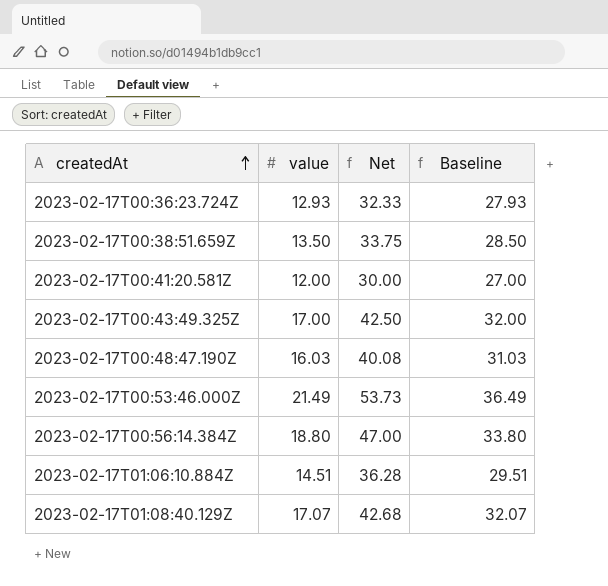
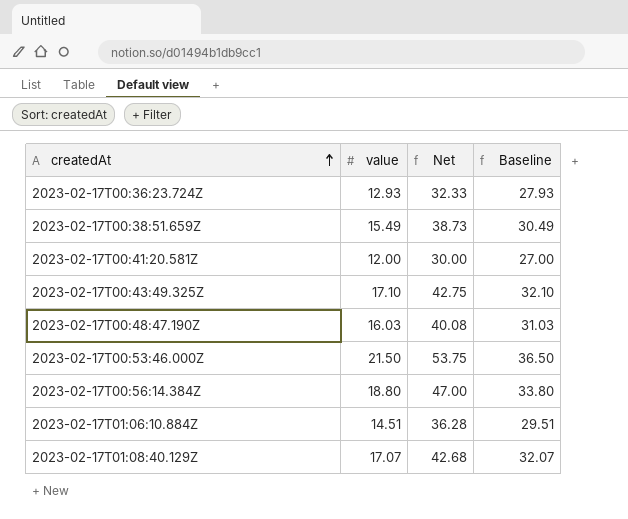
2023-02-17T00:38:51.659Z | value: 13.50 -> 15.49
2023-02-17T00:38:51.659Z | Net: 33.75 -> 38.73
2023-02-17T00:38:51.659Z | Baseline: 28.50 -> 30.49
2023-02-17T00:43:49.325Z | value: 17.00 -> 17.10
2023-02-17T00:43:49.325Z | Net: 42.50 -> 42.75
2023-02-17T00:43:49.325Z | Baseline: 32.00 -> 32.10
2023-02-17T00:53:46.000Z | value: 21.49 -> 21.50
2023-02-17T00:53:46.000Z | Net: 53.73 -> 53.75
2023-02-17T00:53:46.000Z | Baseline: 36.49 -> 36.50

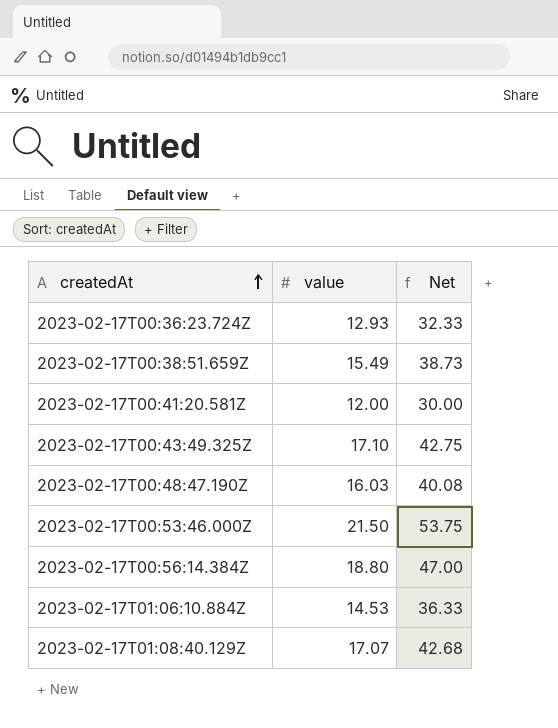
column Baseline | formula: [value] + 15 -> none
2023-02-17T01:06:10.884Z | value: 14.51 -> 14.53
2023-02-17T01:06:10.884Z | Net: 36.28 -> 36.33

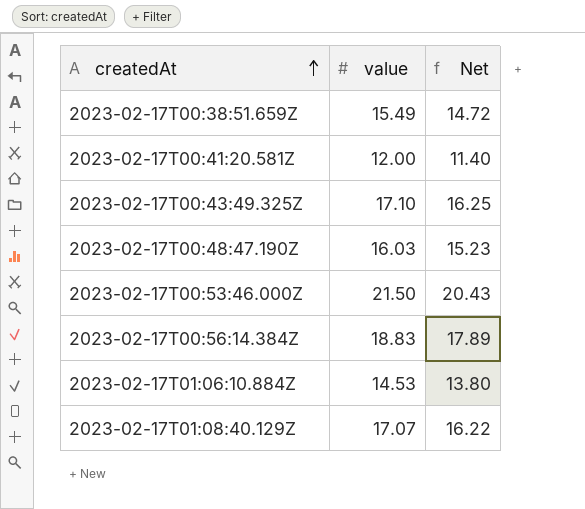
column Net | formula: [value] * 2.5 -> [value] * 0.95
row 2023-02-17T00:36:23.724Z: 12.93 | 32.33 -> none
2023-02-17T00:56:14.384Z | value: 18.80 -> 18.83

